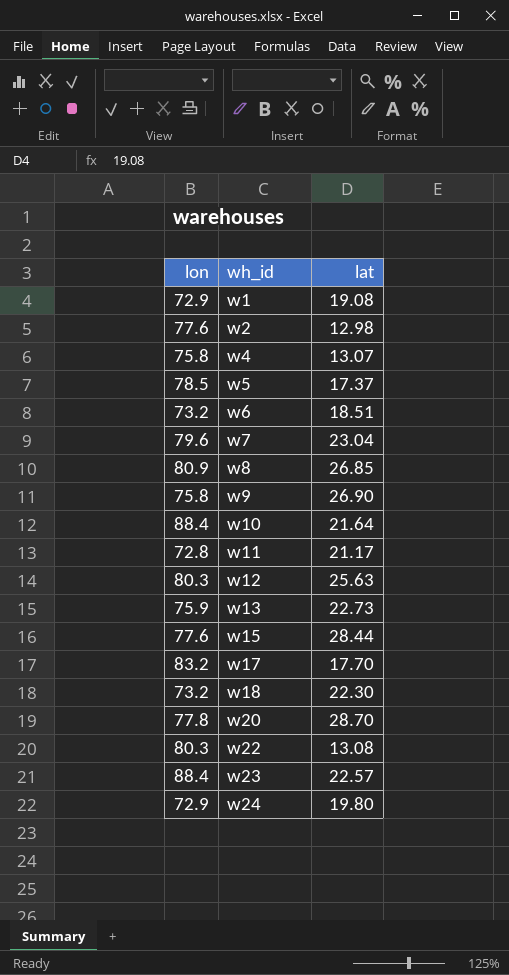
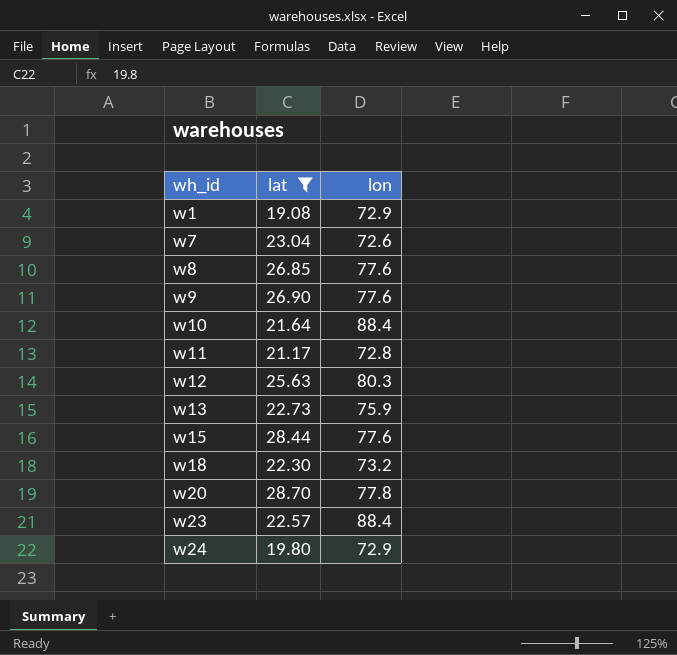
filter: none -> lat >= 19.08
column lon | position: 1 -> 3
w7 | lon: 79.6 -> 72.6
w8 | lon: 80.9 -> 77.6
w9 | lon: 75.8 -> 77.6

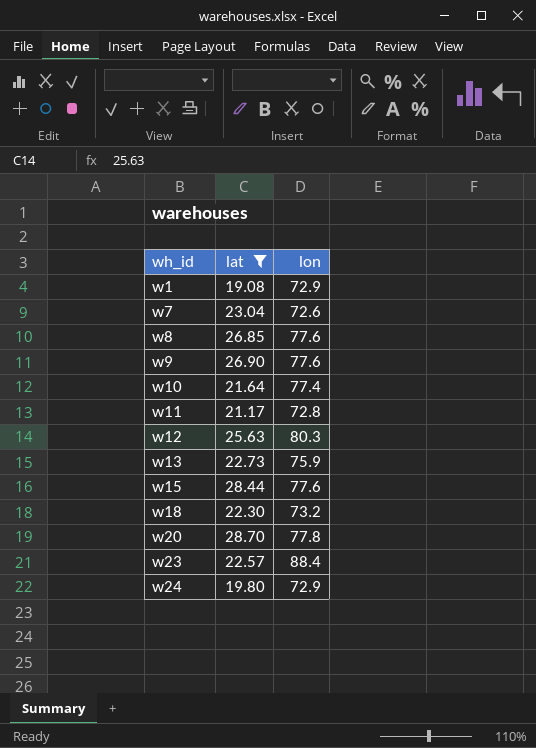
w10 | lon: 88.4 -> 77.4

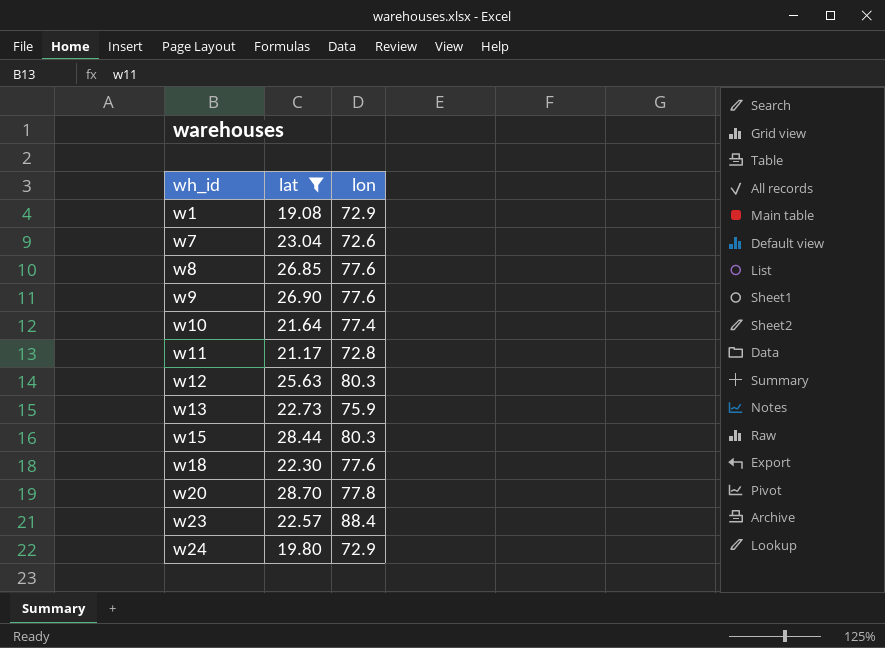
w15 | lon: 77.6 -> 80.3
w18 | lon: 73.2 -> 77.6

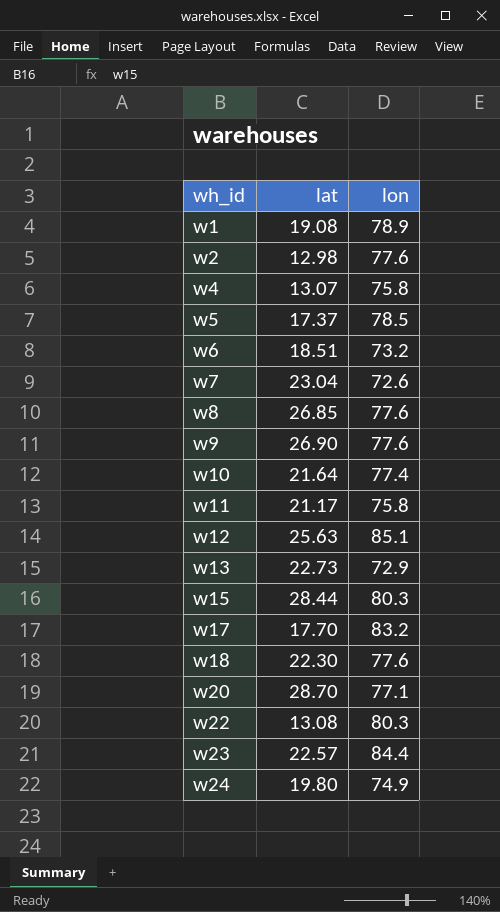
filter: lat >= 19.08 -> none
w1 | lon: 72.9 -> 78.9
w11 | lon: 72.8 -> 75.8
w12 | lon: 80.3 -> 85.1
w13 | lon: 75.9 -> 72.9
w20 | lon: 77.8 -> 77.1
w23 | lon: 88.4 -> 84.4
w24 | lon: 72.9 -> 74.9

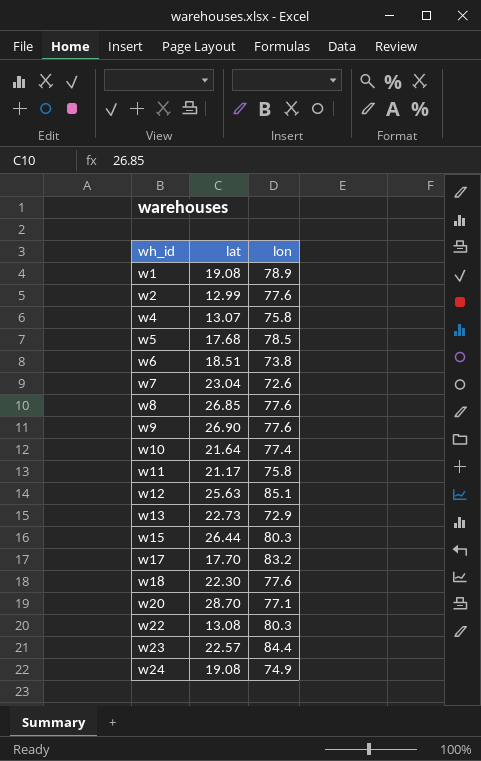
w2 | lat: 12.98 -> 12.99
w5 | lat: 17.37 -> 17.68
w6 | lon: 73.2 -> 73.8
w15 | lat: 28.44 -> 26.44
w24 | lat: 19.80 -> 19.08

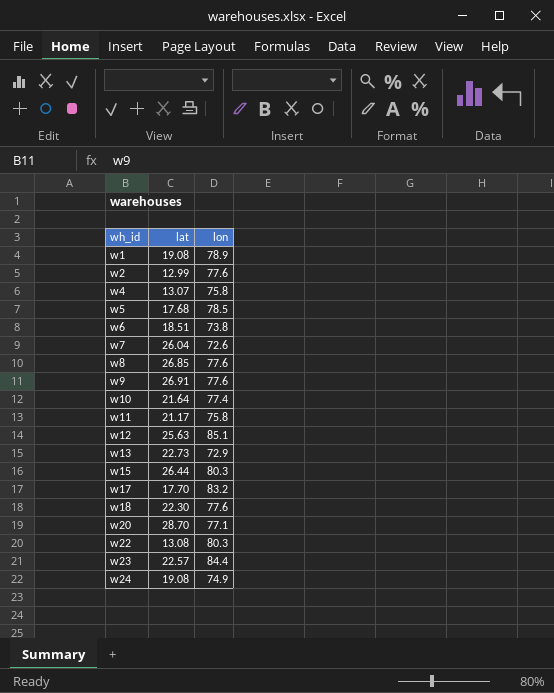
w7 | lat: 23.04 -> 26.04
w9 | lat: 26.90 -> 26.91

